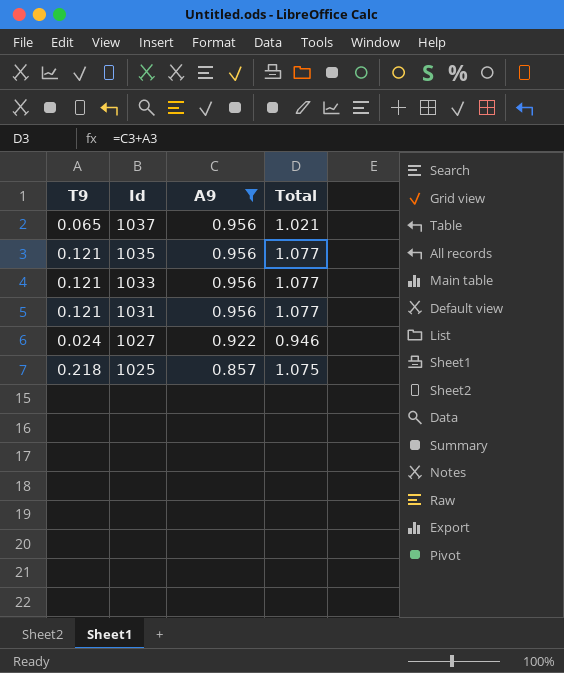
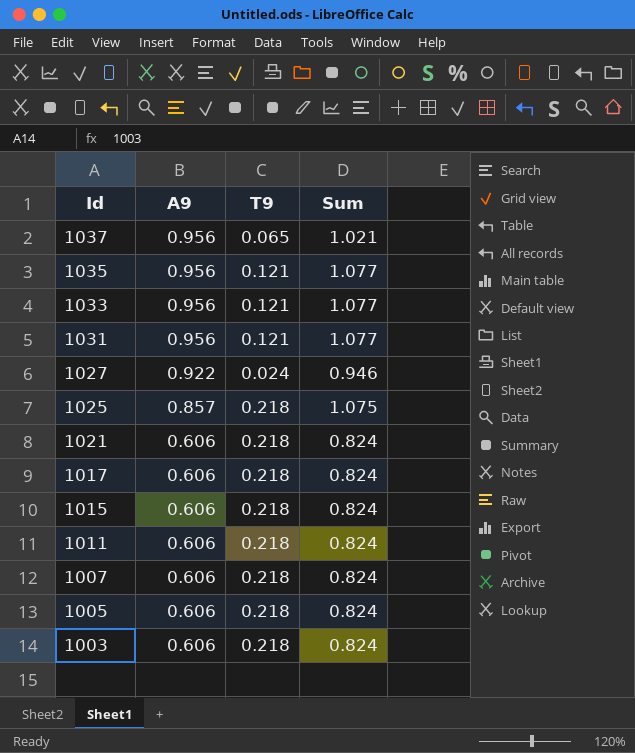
filter: A9 != 0.606 -> none
column T9 | position: 1 -> 3
column name: Total -> Sum

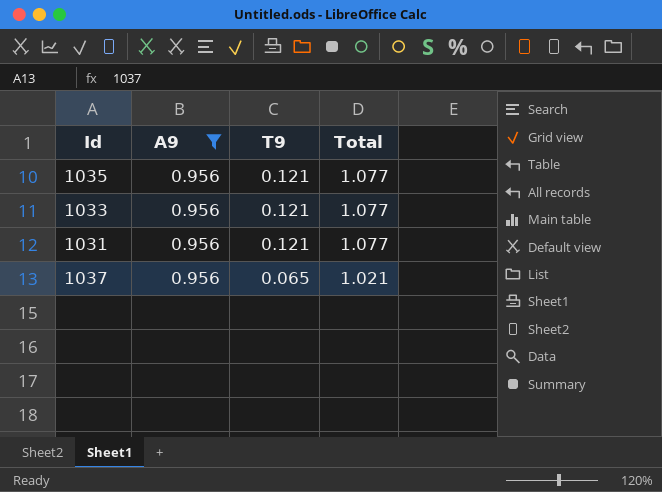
filter: none -> A9 = 0.956
row order: Id descending -> T9 descending
column name: Sum -> Total

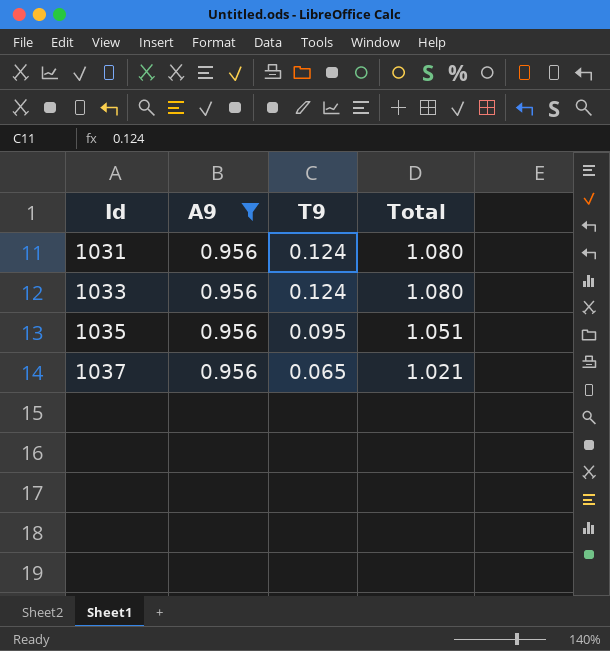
row order: T9 descending -> Id ascending
1031 | T9: 0.121 -> 0.124
1031 | Total: 1.077 -> 1.080
1033 | T9: 0.121 -> 0.124
1033 | Total: 1.077 -> 1.080
1035 | T9: 0.121 -> 0.095
1035 | Total: 1.077 -> 1.051

